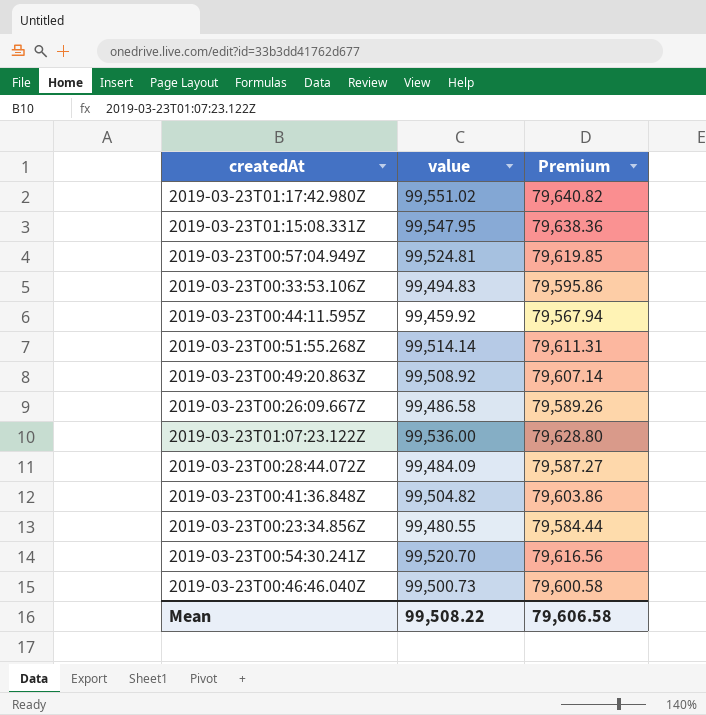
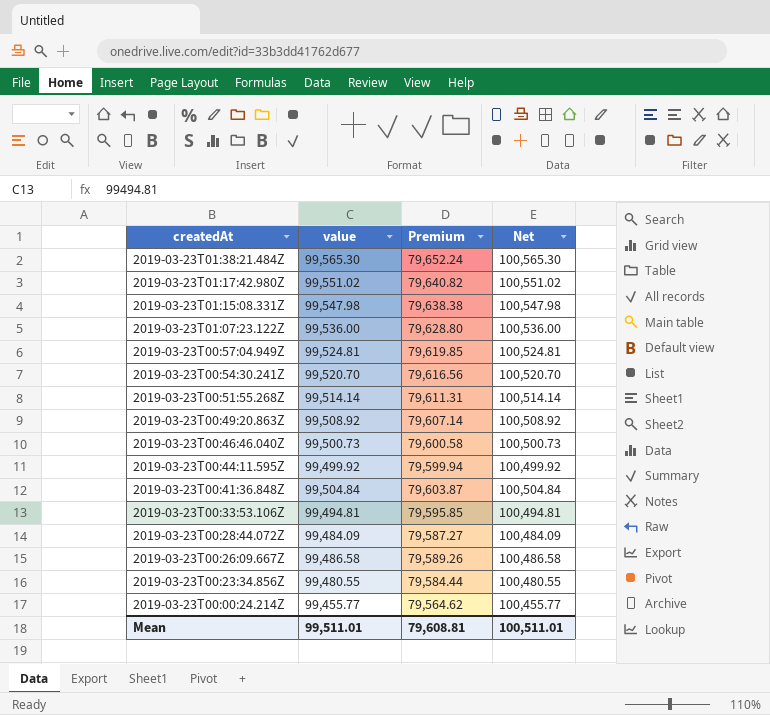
row order: none -> createdAt descending
column Net | formula: none -> [value] + 1000
row 2019-03-23T01:38:21.484Z: none -> 99,565.30 | 79,652.24 | 100,565.30
2019-03-23T01:15:08.331Z | value: 99,547.95 -> 99,547.98
2019-03-23T01:15:08.331Z | Premium: 79,638.36 -> 79,638.38
2019-03-23T00:44:11.595Z | value: 99,459.92 -> 99,499.92
2019-03-23T00:44:11.595Z | Premium: 79,567.94 -> 79,599.94
2019-03-23T00:41:36.848Z | value: 99,504.82 -> 99,504.84
2019-03-23T00:41:36.848Z | Premium: 79,603.86 -> 79,603.87
2019-03-23T00:33:53.106Z | value: 99,494.83 -> 99,494.81
2019-03-23T00:33:53.106Z | Premium: 79,595.86 -> 79,595.85
row 2019-03-23T00:00:24.214Z: none -> 99,455.77 | 79,564.62 | 100,455.77
Mean | value: 99,508.22 -> 99,511.01
Mean | Premium: 79,606.58 -> 79,608.81

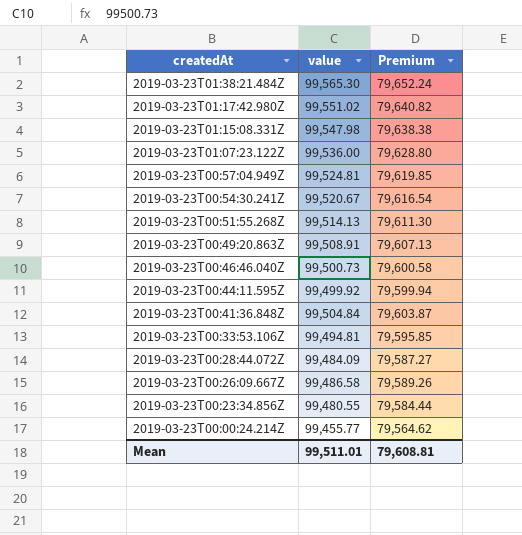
column Net | formula: [value] + 1000 -> none
2019-03-23T00:54:30.241Z | value: 99,520.70 -> 99,520.67
2019-03-23T00:54:30.241Z | Premium: 79,616.56 -> 79,616.54
2019-03-23T00:51:55.268Z | value: 99,514.14 -> 99,514.13
2019-03-23T00:51:55.268Z | Premium: 79,611.31 -> 79,611.30
2019-03-23T00:49:20.863Z | value: 99,508.92 -> 99,508.91
2019-03-23T00:49:20.863Z | Premium: 79,607.14 -> 79,607.13

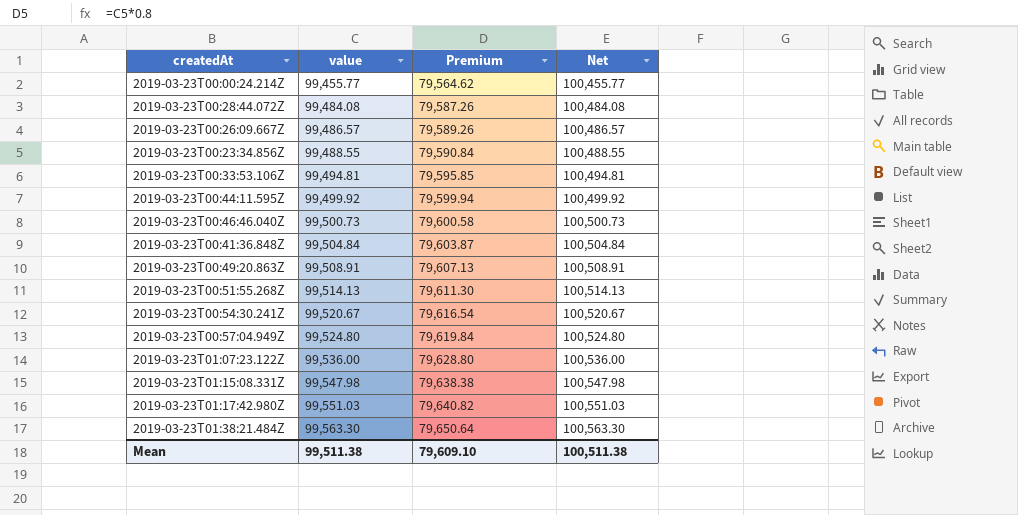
row order: createdAt descending -> value ascending
column Net | formula: none -> [value] + 1000
2019-03-23T00:28:44.072Z | value: 99,484.09 -> 99,484.08
2019-03-23T00:28:44.072Z | Premium: 79,587.27 -> 79,587.26
2019-03-23T00:26:09.667Z | value: 99,486.58 -> 99,486.57
2019-03-23T00:23:34.856Z | value: 99,480.55 -> 99,488.55
2019-03-23T00:23:34.856Z | Premium: 79,584.44 -> 79,590.84
2019-03-23T00:57:04.949Z | value: 99,524.81 -> 99,524.80
2019-03-23T00:57:04.949Z | Premium: 79,619.85 -> 79,619.84
2019-03-23T01:17:42.980Z | value: 99,551.02 -> 99,551.03
2019-03-23T01:38:21.484Z | value: 99,565.30 -> 99,563.30
2019-03-23T01:38:21.484Z | Premium: 79,652.24 -> 79,650.64
Mean | value: 99,511.01 -> 99,511.38
Mean | Premium: 79,608.81 -> 79,609.10

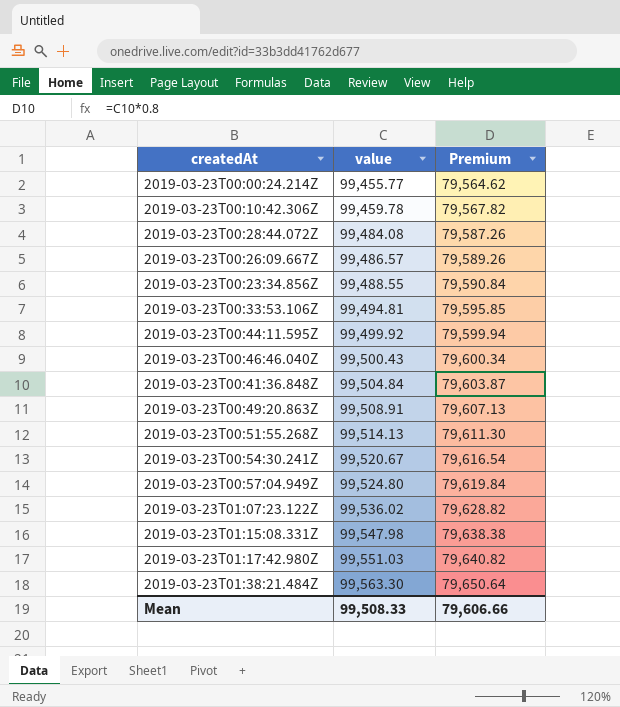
column Net | formula: [value] + 1000 -> none
row 2019-03-23T00:10:42.306Z: none -> 99,459.78 | 79,567.82
2019-03-23T00:46:46.040Z | value: 99,500.73 -> 99,500.43
2019-03-23T00:46:46.040Z | Premium: 79,600.58 -> 79,600.34
2019-03-23T01:07:23.122Z | value: 99,536.00 -> 99,536.02
2019-03-23T01:07:23.122Z | Premium: 79,628.80 -> 79,628.82
Mean | value: 99,511.38 -> 99,508.33
Mean | Premium: 79,609.10 -> 79,606.66

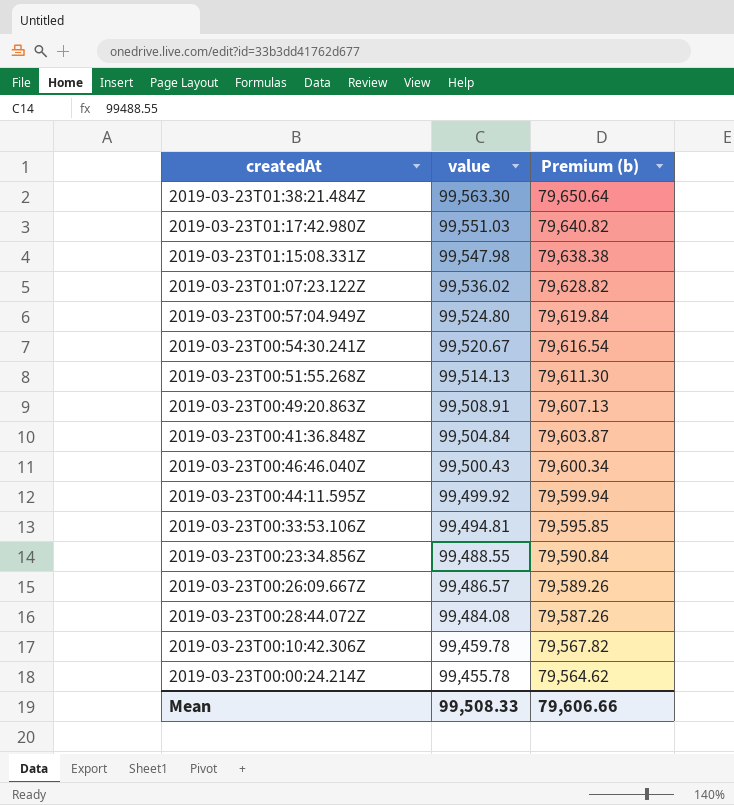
row order: value ascending -> value descending
column name: Premium -> Premium (b)
2019-03-23T00:00:24.214Z | value: 99,455.77 -> 99,455.78

